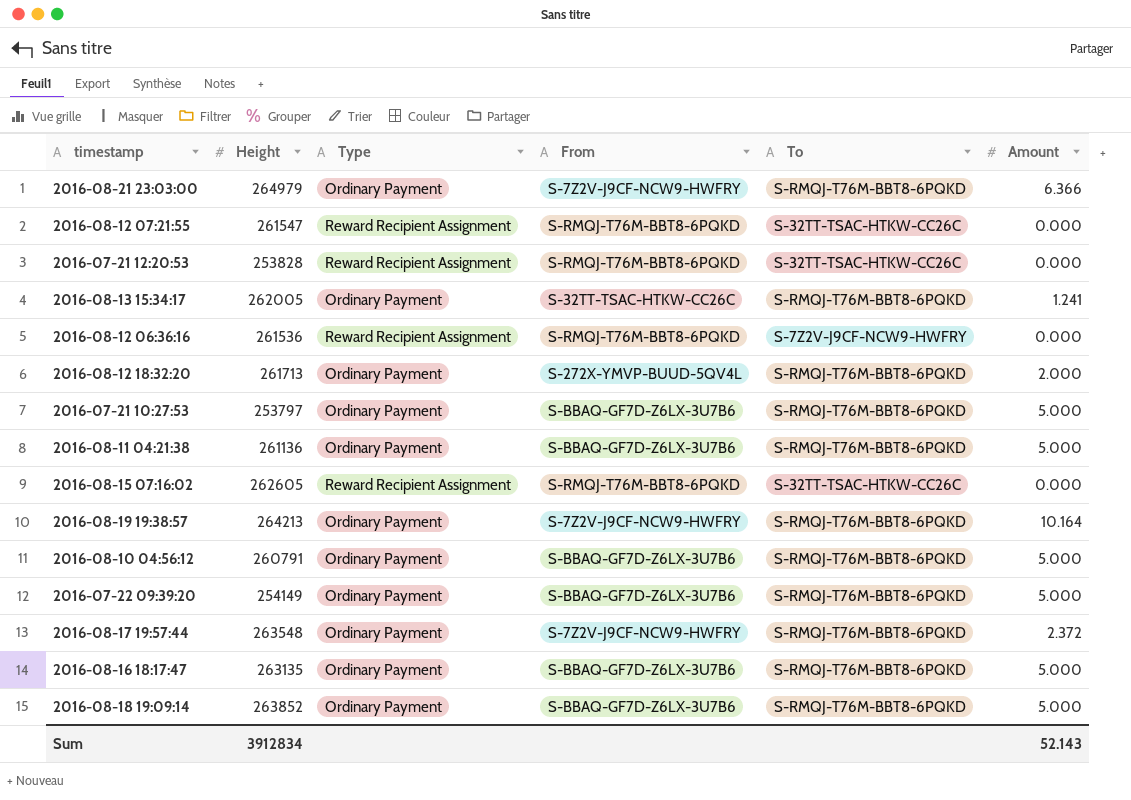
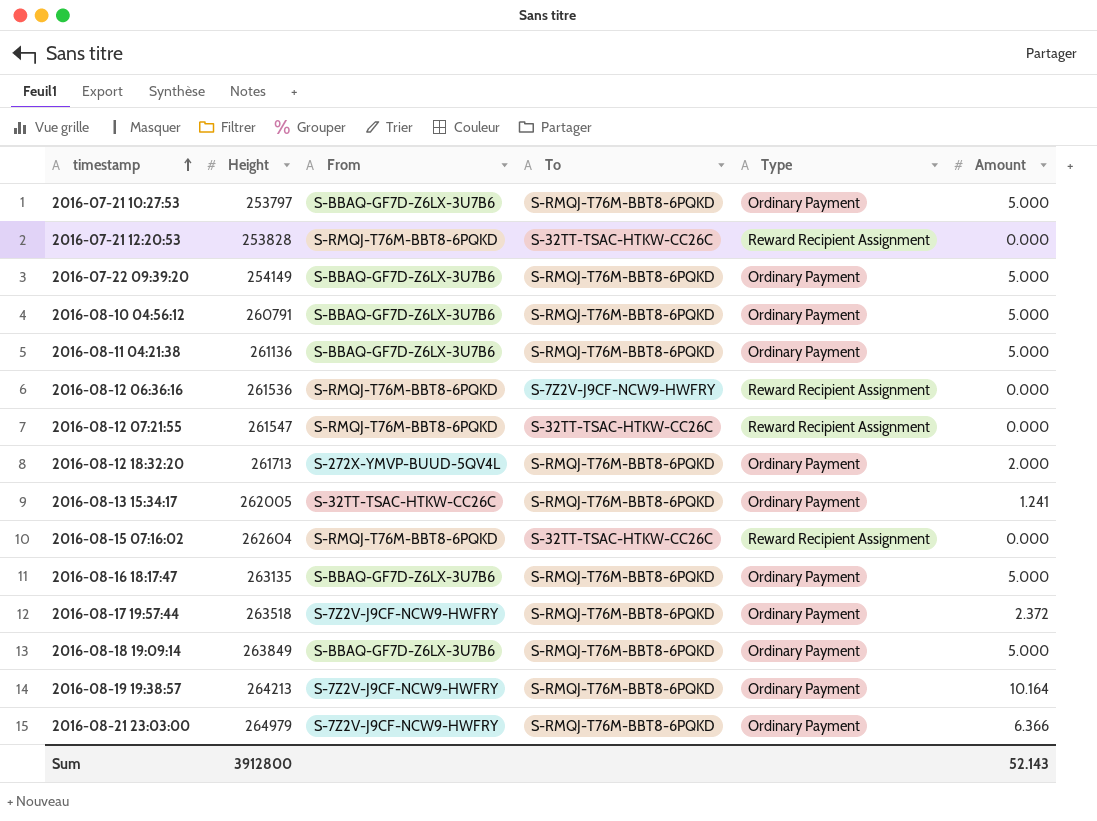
row order: none -> timestamp ascending
column Type | position: 3 -> 5
2016-08-15 07:16:02 | Height: 262605 -> 262604
2016-08-17 19:57:44 | Height: 263548 -> 263518
2016-08-18 19:09:14 | Height: 263852 -> 263849
Sum | Height: 3912834 -> 3912800

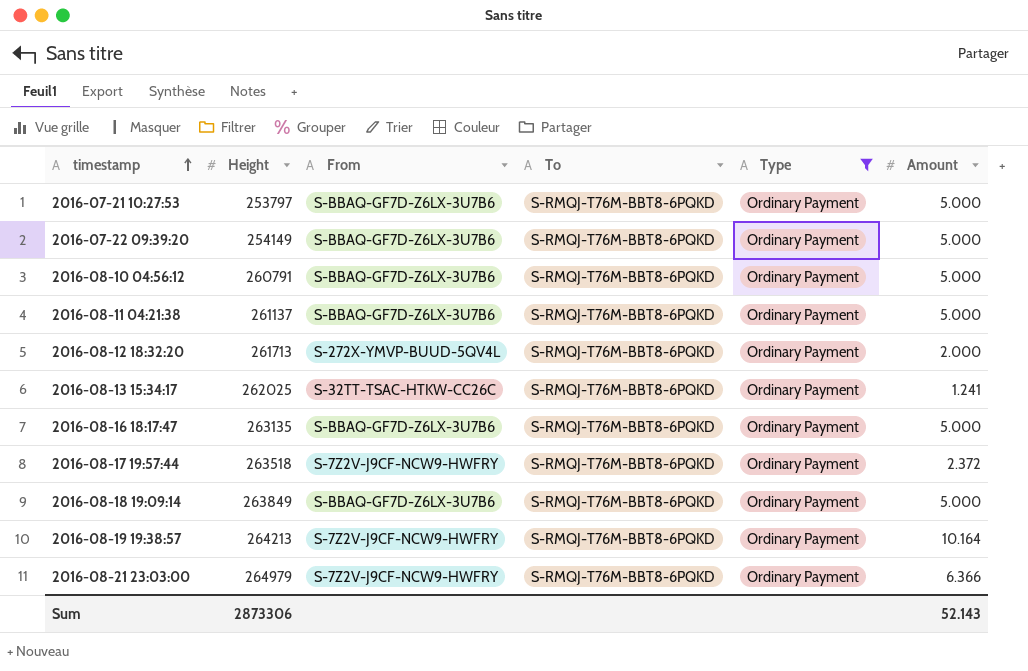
filter: none -> Type = Ordinary Payment
2016-08-11 04:21:38 | Height: 261136 -> 261137
2016-08-13 15:34:17 | Height: 262005 -> 262025
Sum | Height: 3912800 -> 2873306

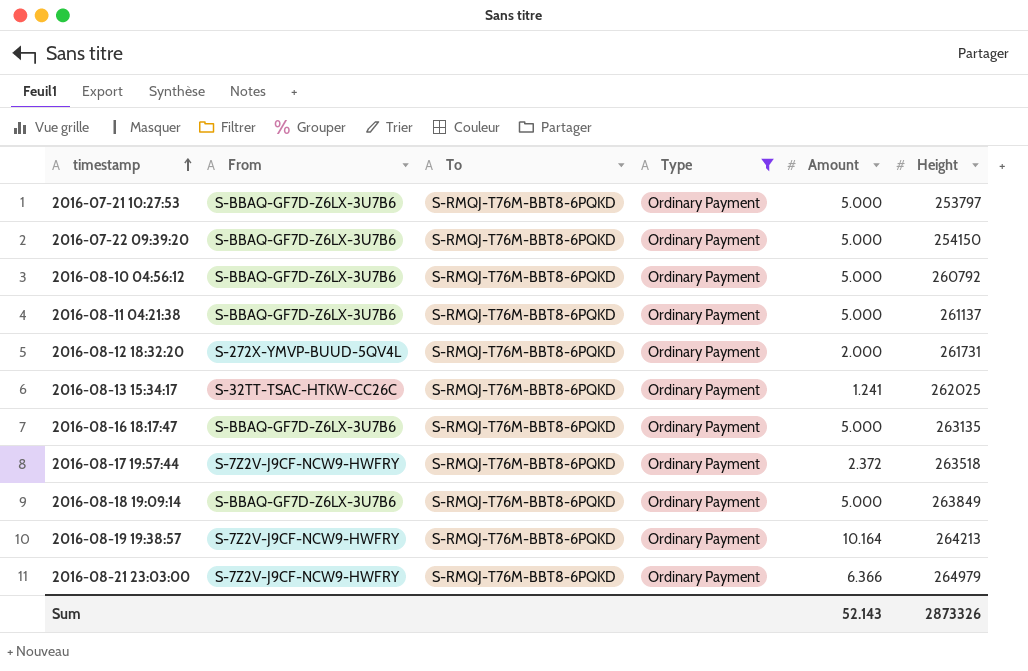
column Height | position: 2 -> 6
2016-07-22 09:39:20 | Height: 254149 -> 254150
2016-08-10 04:56:12 | Height: 260791 -> 260792
2016-08-12 18:32:20 | Height: 261713 -> 261731
Sum | Height: 2873306 -> 2873326

